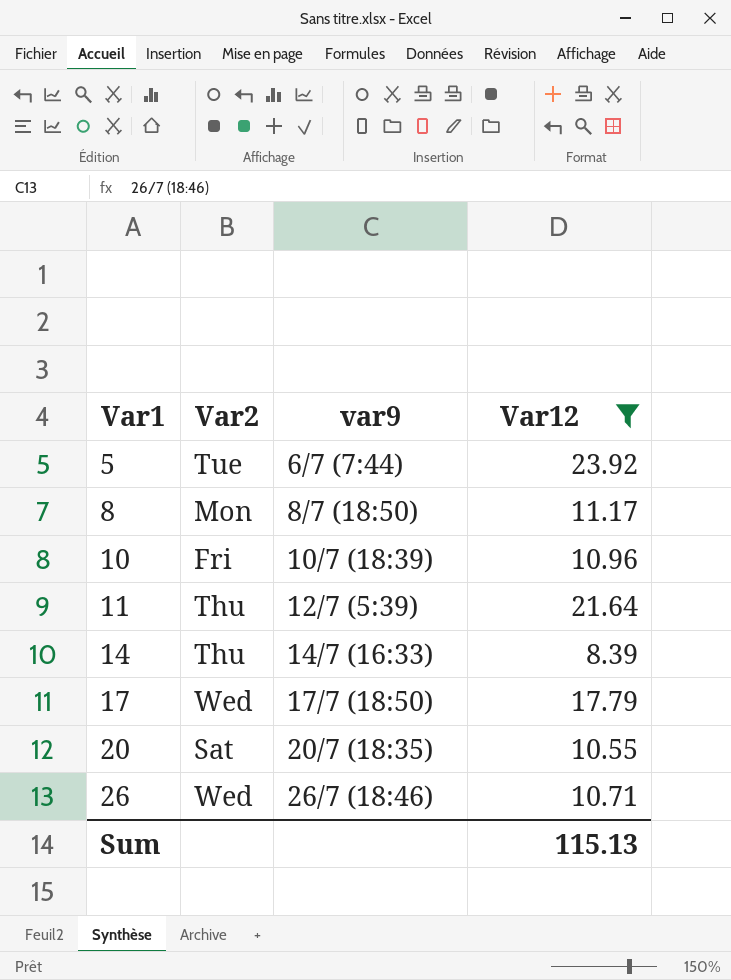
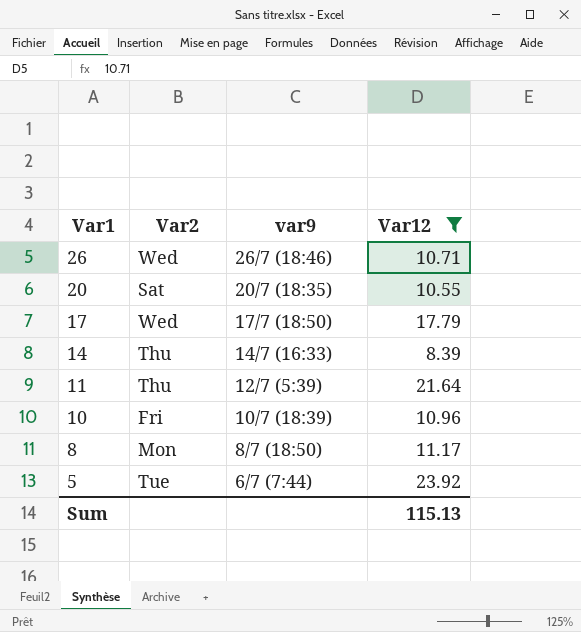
row order: Var1 ascending -> Var1 descending

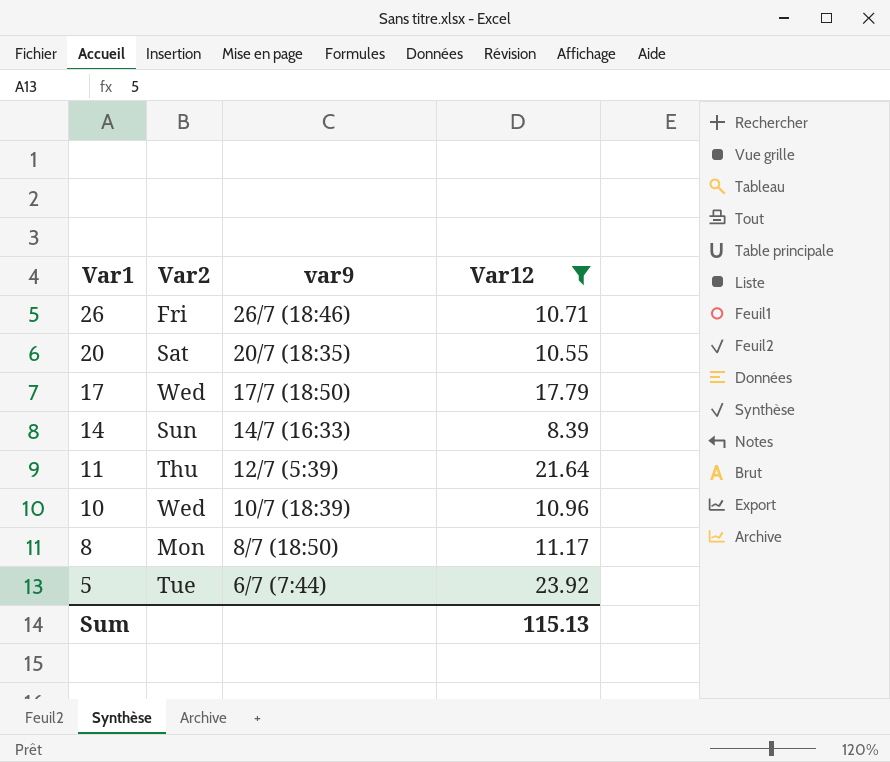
26 | Var2: Wed -> Fri
14 | Var2: Thu -> Sun
10 | Var2: Fri -> Wed

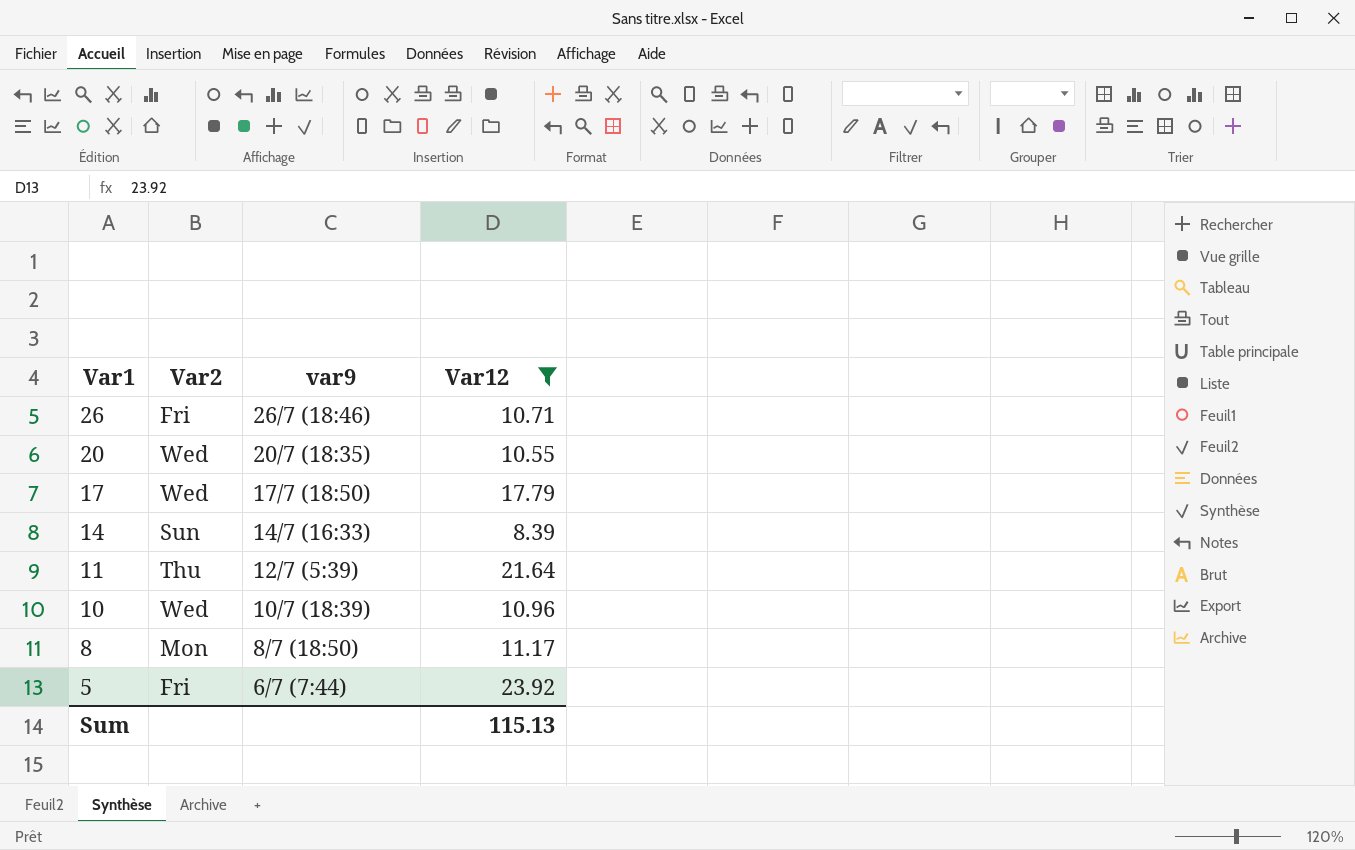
20 | Var2: Sat -> Wed
5 | Var2: Tue -> Fri

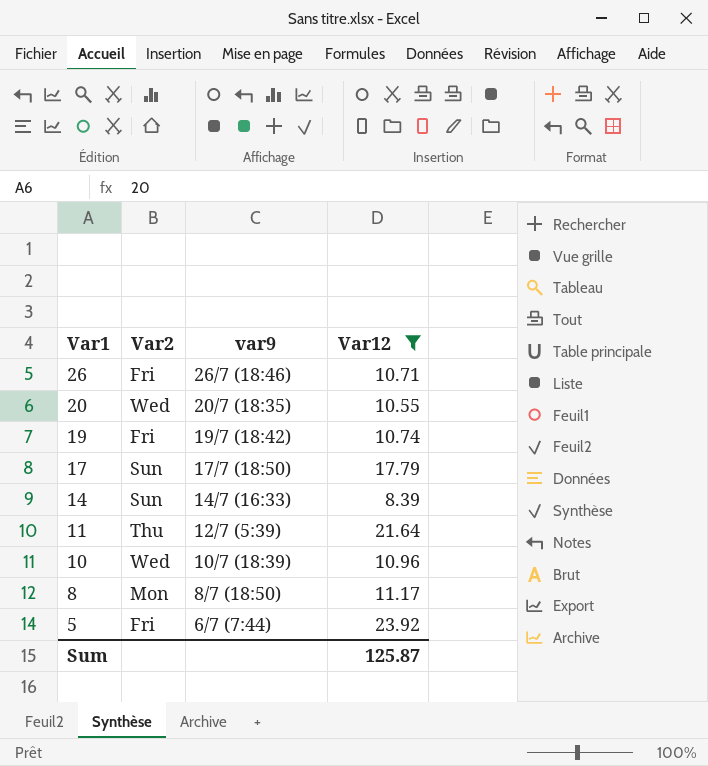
row 19: none -> Fri | 19/7 (18:42) | 10.74
17 | Var2: Wed -> Sun
Sum | Var12: 115.13 -> 125.87

